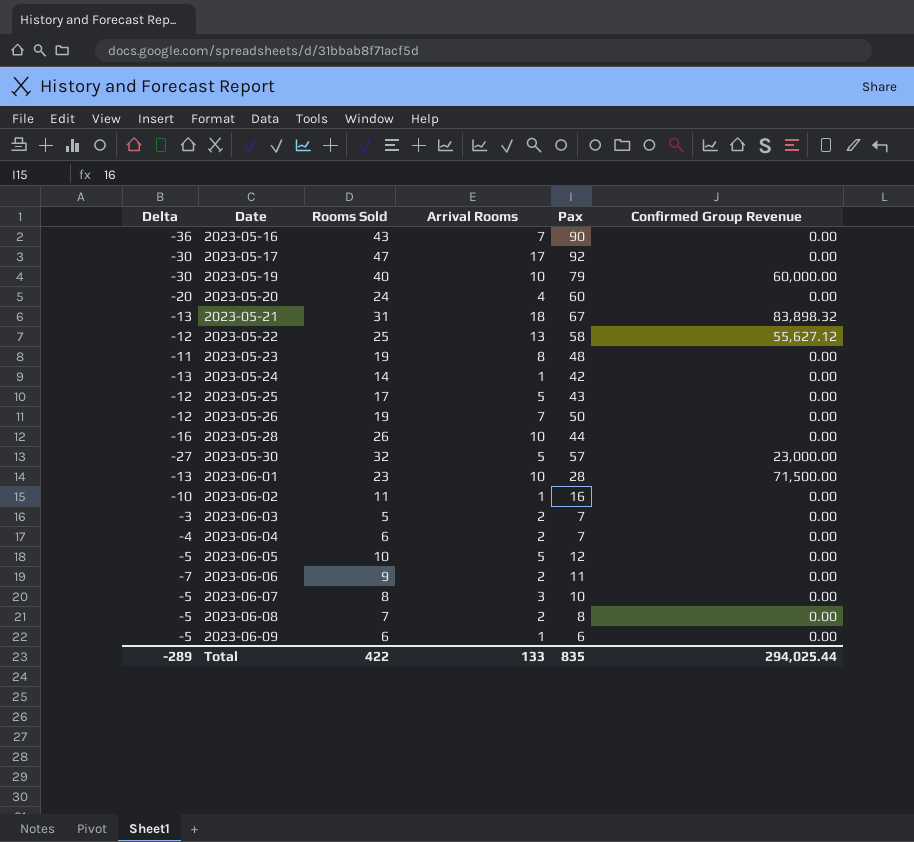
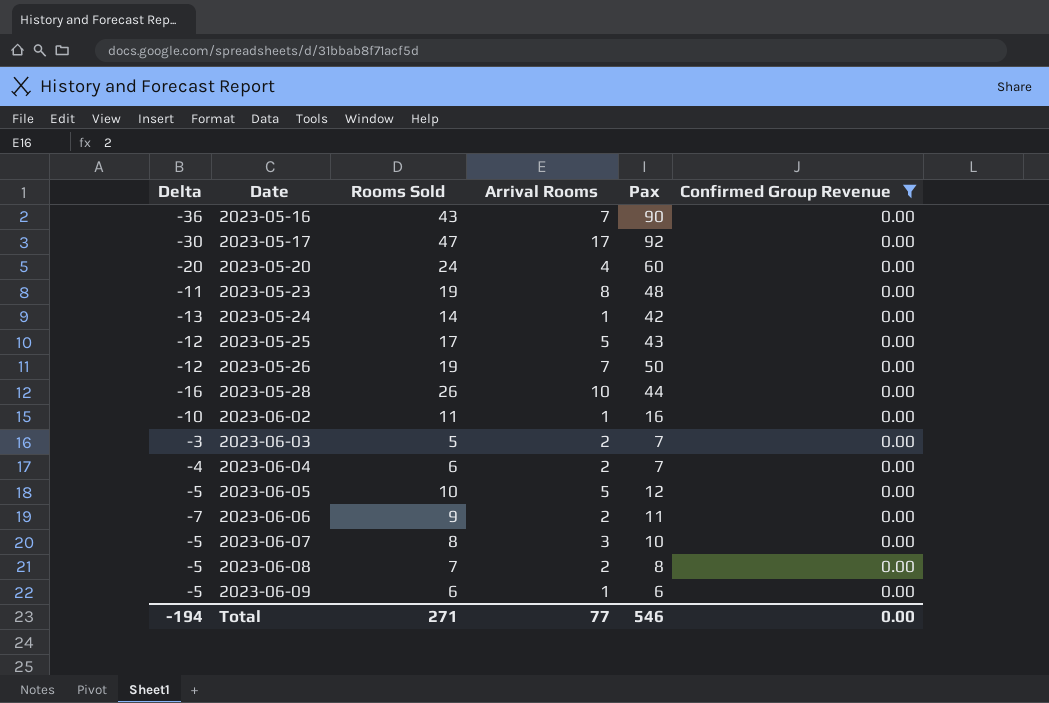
filter: none -> Confirmed Group Revenue = 0.00
Total | Delta: -289 -> -194
Total | Rooms Sold: 422 -> 271
Total | Arrival Rooms: 133 -> 77
Total | Pax: 835 -> 546
Total | Confirmed Group Revenue: 294,025.44 -> 0.00

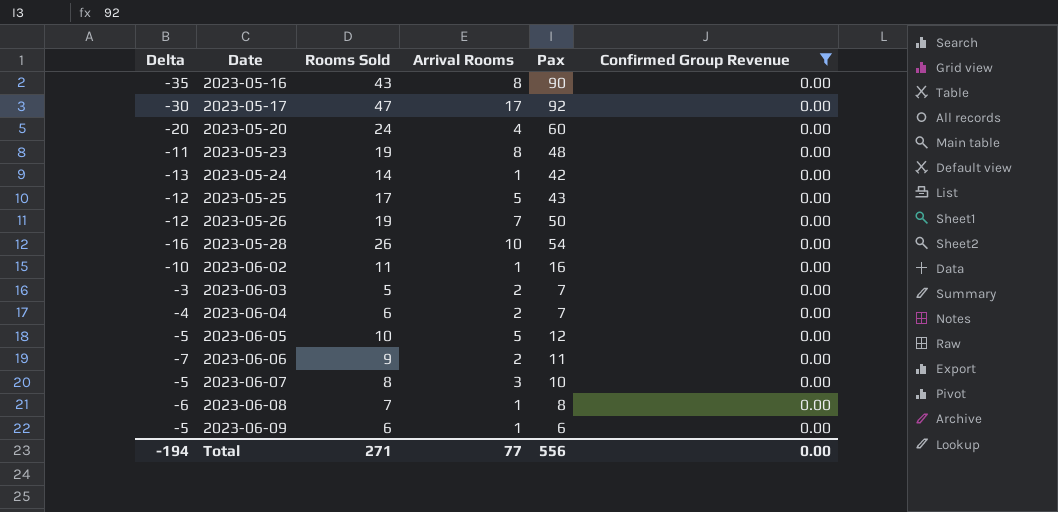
2023-05-16 | Delta: -36 -> -35
2023-05-16 | Arrival Rooms: 7 -> 8
2023-05-28 | Pax: 44 -> 54
2023-06-08 | Delta: -5 -> -6
2023-06-08 | Arrival Rooms: 2 -> 1
Total | Pax: 546 -> 556

